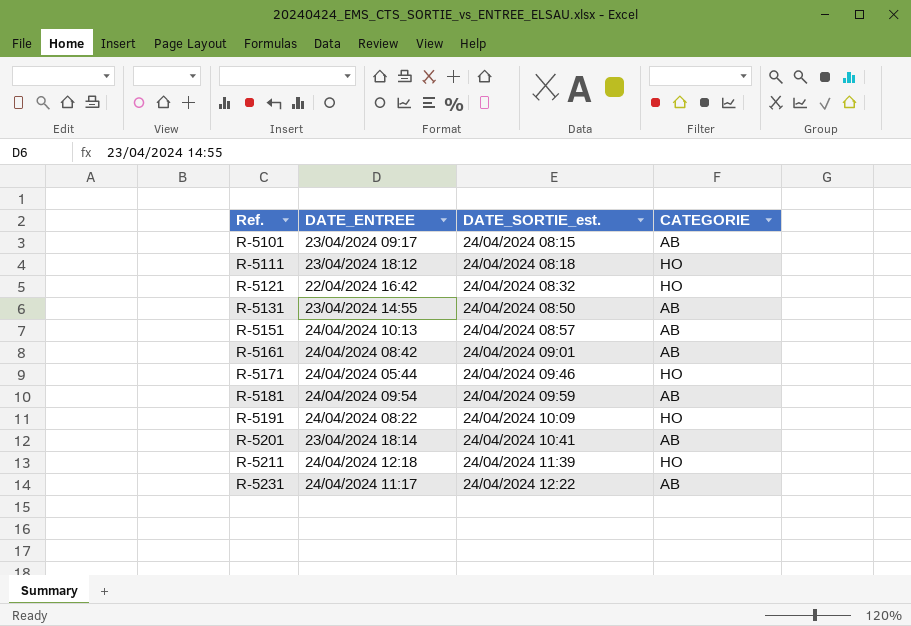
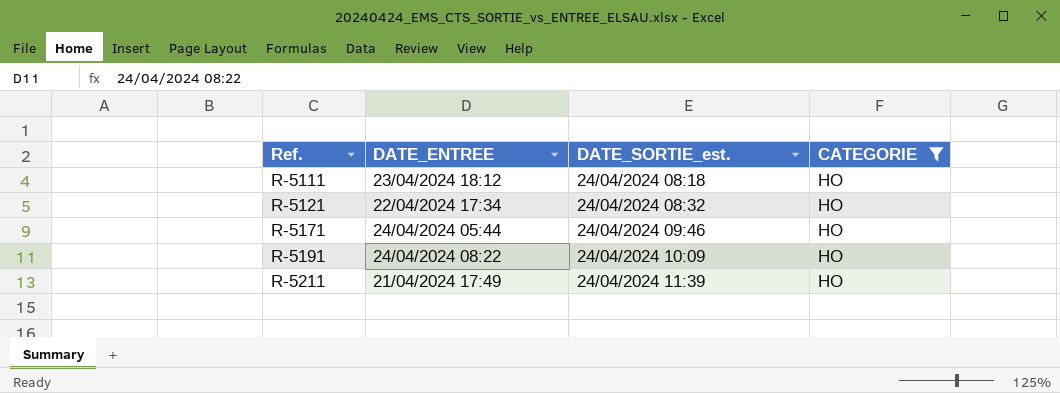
filter: none -> CATEGORIE = HO
R-5121 | DATE_ENTREE: 22/04/2024 16:42 -> 22/04/2024 17:34
R-5211 | DATE_ENTREE: 24/04/2024 12:18 -> 21/04/2024 17:49

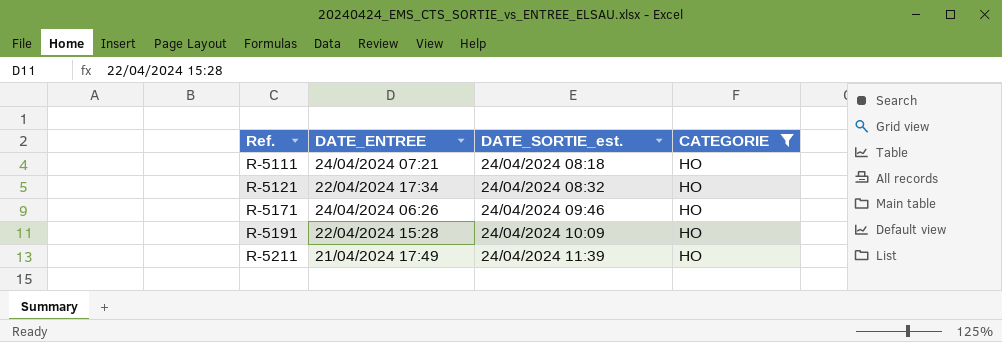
R-5111 | DATE_ENTREE: 23/04/2024 18:12 -> 24/04/2024 07:21
R-5171 | DATE_ENTREE: 24/04/2024 05:44 -> 24/04/2024 06:26
R-5191 | DATE_ENTREE: 24/04/2024 08:22 -> 22/04/2024 15:28

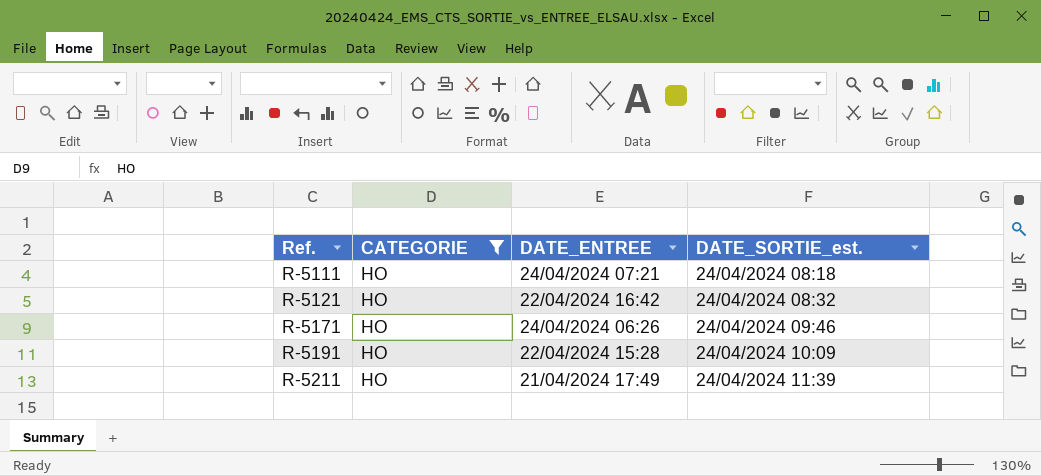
column CATEGORIE | position: 4 -> 2
R-5121 | DATE_ENTREE: 22/04/2024 17:34 -> 22/04/2024 16:42

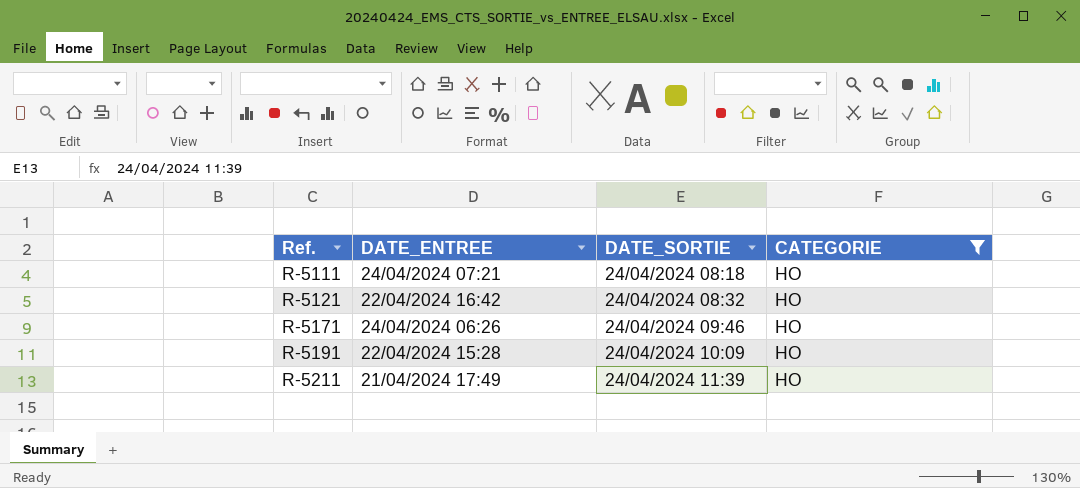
column name: DATE_SORTIE_est. -> DATE_SORTIE
column CATEGORIE | position: 2 -> 4

